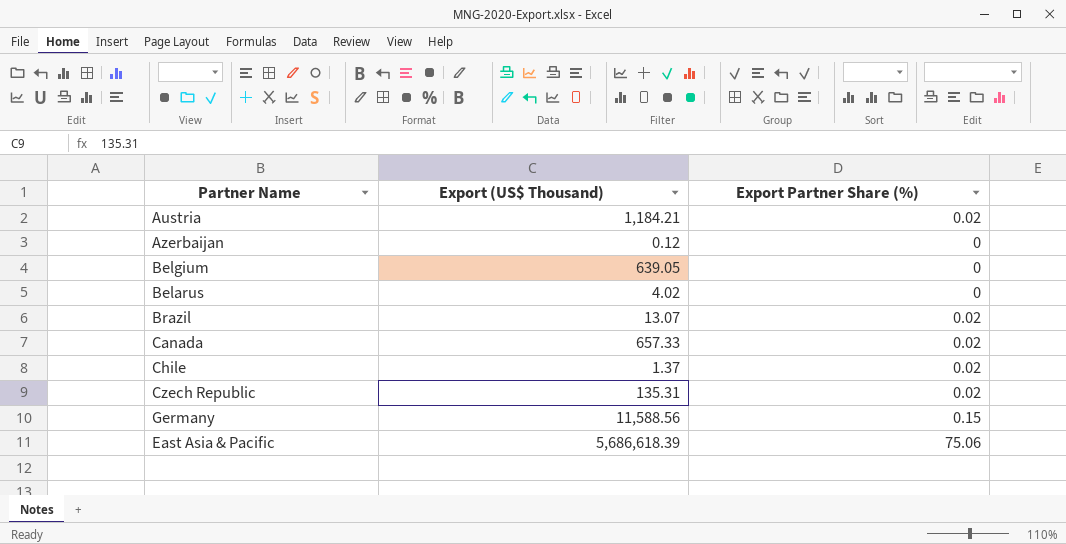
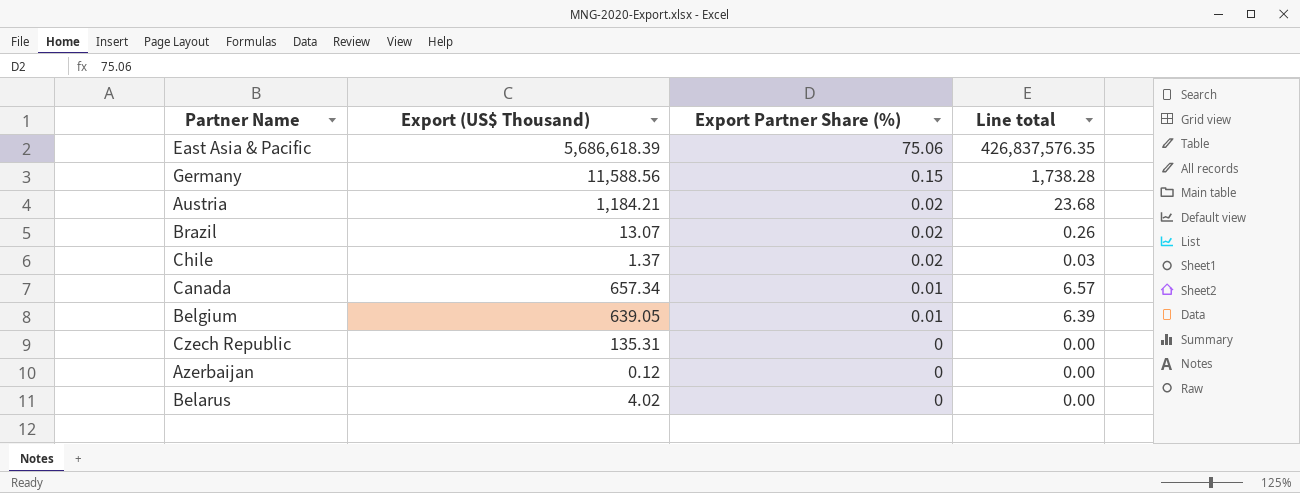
row order: none -> Export Partner Share (%) descending
column Line total | formula: none -> [Export (US$ Thousand)] * [Export Partner Share (%)]
Canada | Export (US$ Thousand): 657.33 -> 657.34
Canada | Export Partner Share (%): 0.02 -> 0.01
Belgium | Export Partner Share (%): 0 -> 0.01
Czech Republic | Export Partner Share (%): 0.02 -> 0

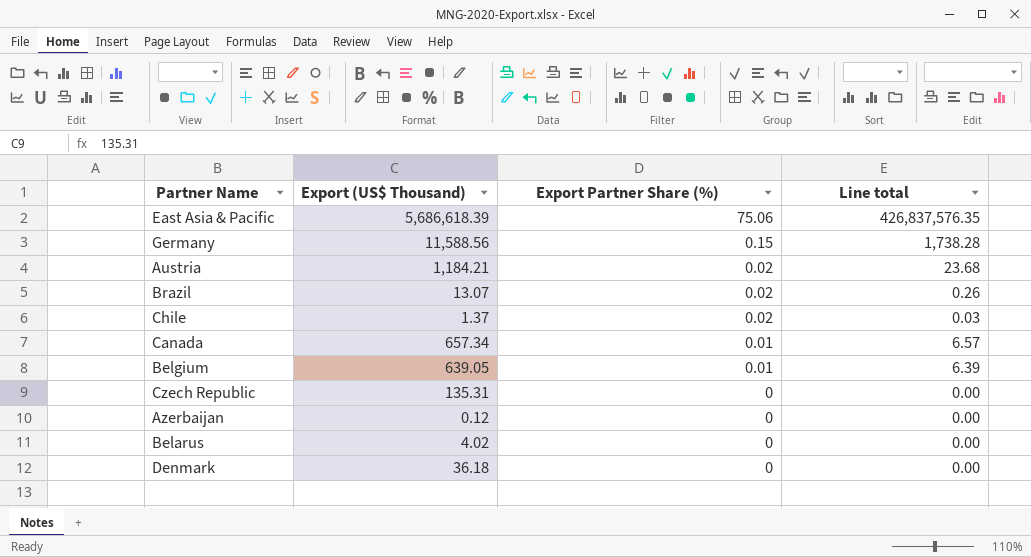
row Denmark: none -> 36.18 | 0 | 0.00

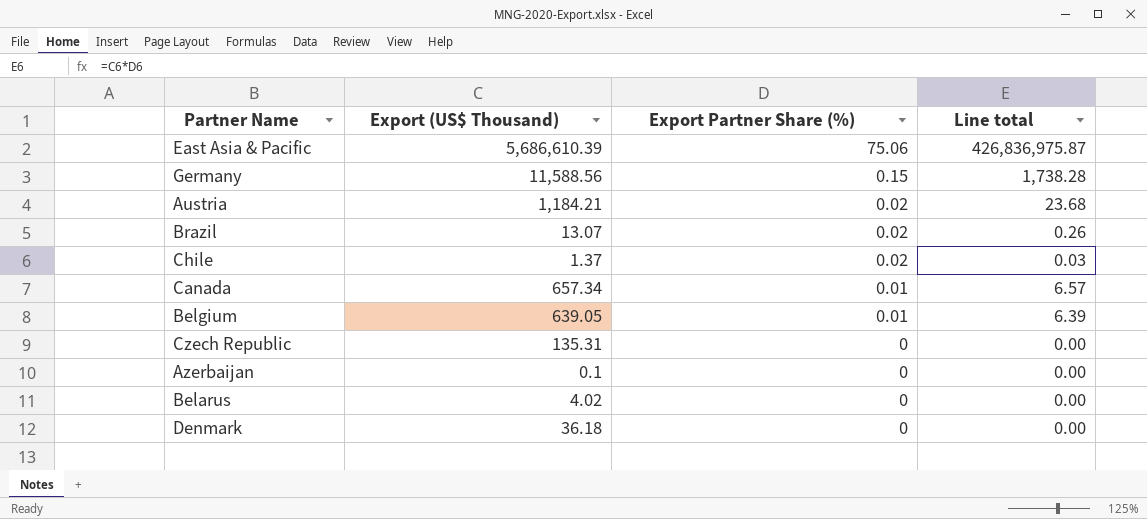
East Asia & Pacific | Export (US$ Thousand): 5,686,618.39 -> 5,686,610.39
East Asia & Pacific | Line total: 426,837,576.35 -> 426,836,975.87
Azerbaijan | Export (US$ Thousand): 0.12 -> 0.1

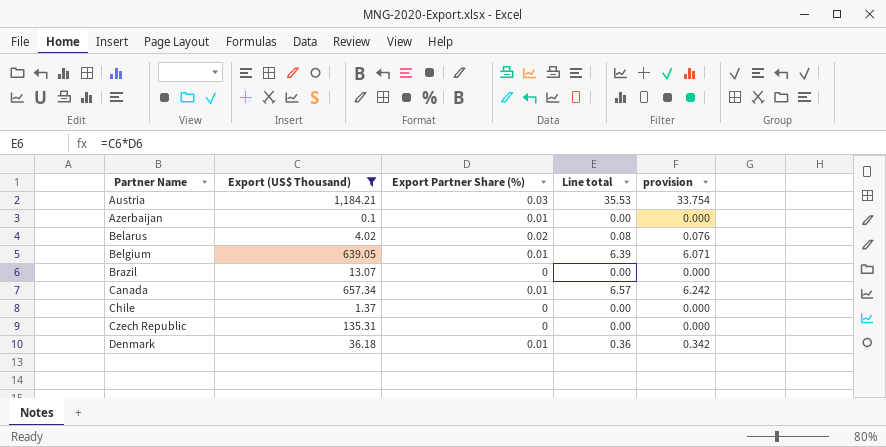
filter: none -> Export (US$ Thousand) <= 1,184.21
row order: Export Partner Share (%) descending -> Partner Name ascending
column provision | formula: none -> [Line total] * 0.95
Austria | Export Partner Share (%): 0.02 -> 0.03
Austria | Line total: 23.68 -> 35.53
Azerbaijan | Export Partner Share (%): 0 -> 0.01
Belarus | Export Partner Share (%): 0 -> 0.02
Belarus | Line total: 0.00 -> 0.08
Brazil | Export Partner Share (%): 0.02 -> 0
Brazil | Line total: 0.26 -> 0.00
Chile | Export Partner Share (%): 0.02 -> 0
Chile | Line total: 0.03 -> 0.00
Denmark | Export Partner Share (%): 0 -> 0.01
Denmark | Line total: 0.00 -> 0.36

